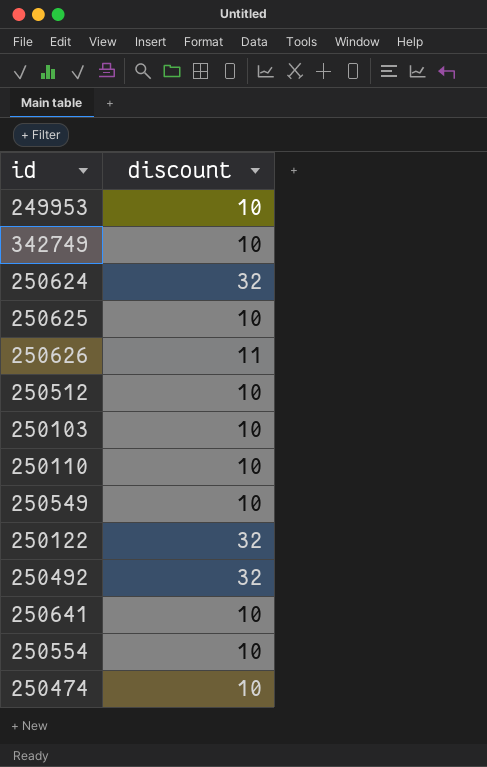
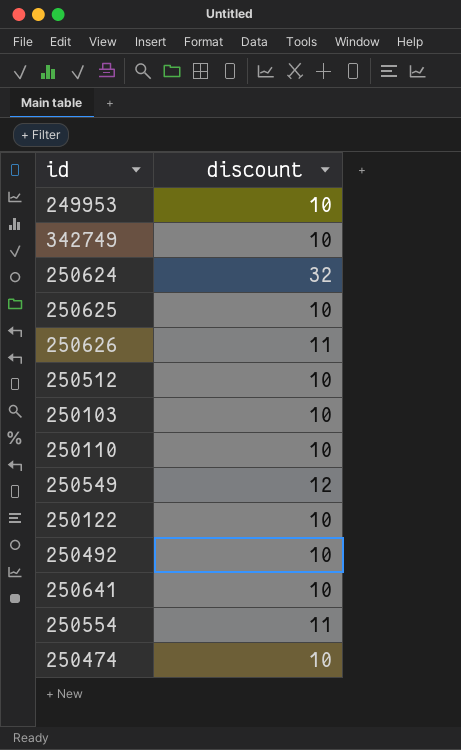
250549 | discount: 10 -> 12
250122 | discount: 32 -> 10
250492 | discount: 32 -> 10
250554 | discount: 10 -> 11

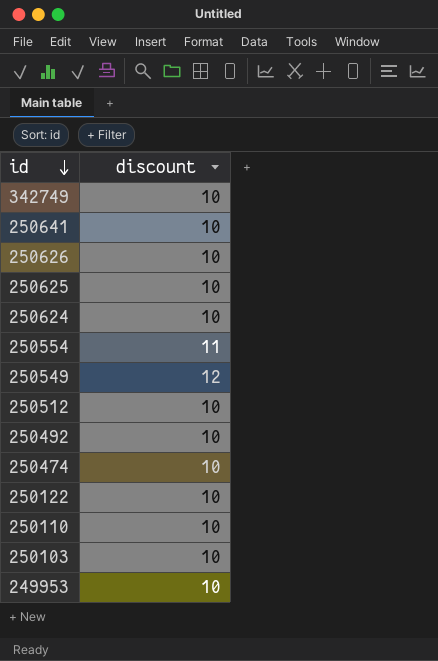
row order: none -> id descending
250626 | discount: 11 -> 10
250624 | discount: 32 -> 10

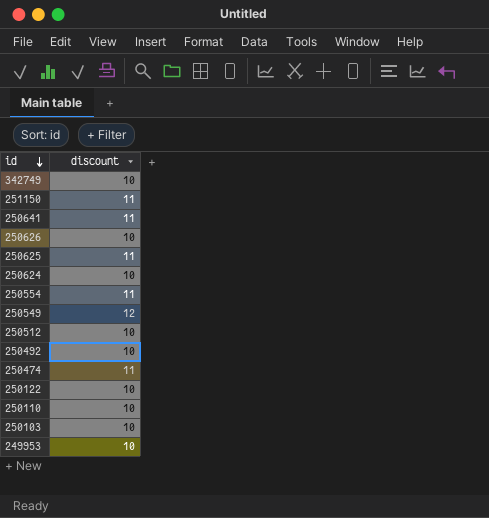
row 251150: none -> 11
250641 | discount: 10 -> 11
250625 | discount: 10 -> 11
250474 | discount: 10 -> 11

